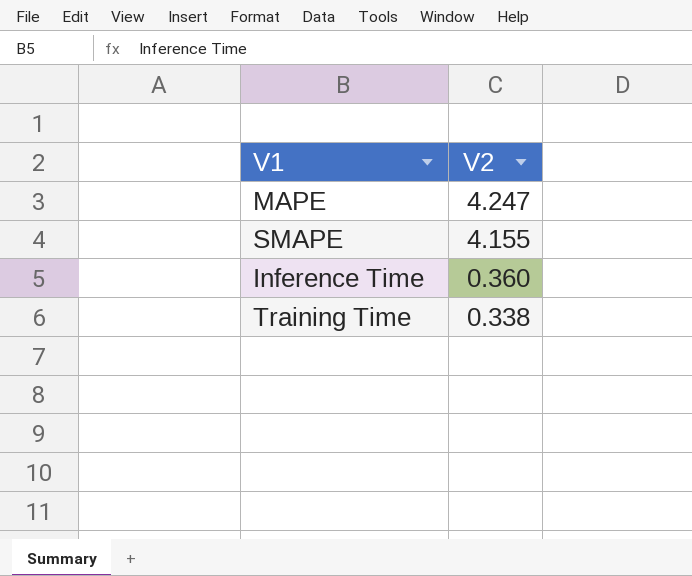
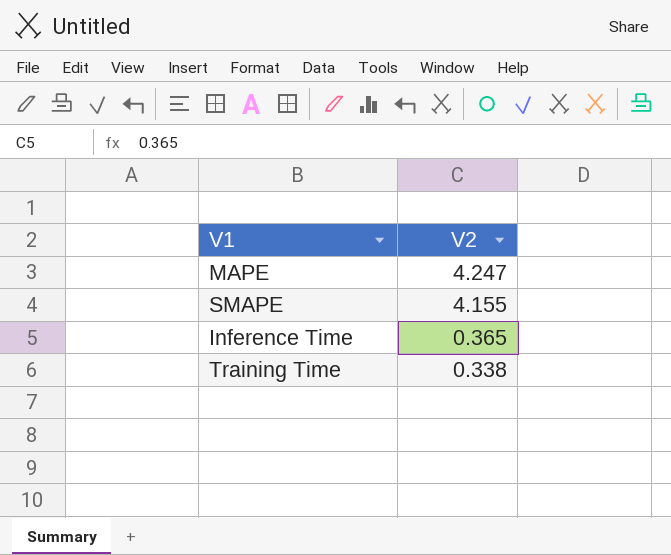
Inference Time | V2: 0.360 -> 0.365

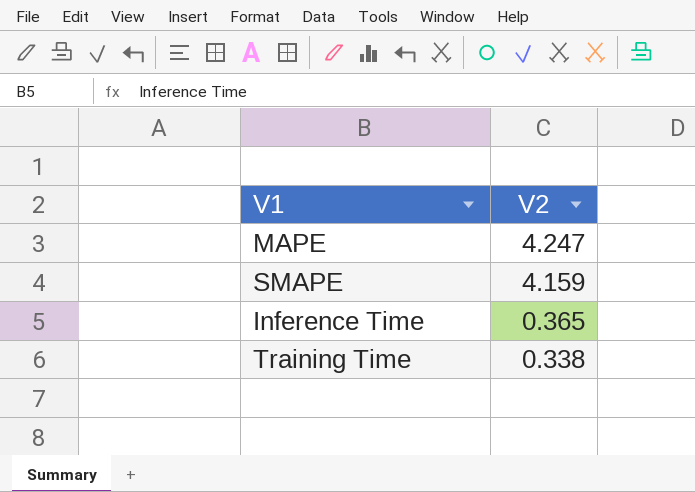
SMAPE | V2: 4.155 -> 4.159

